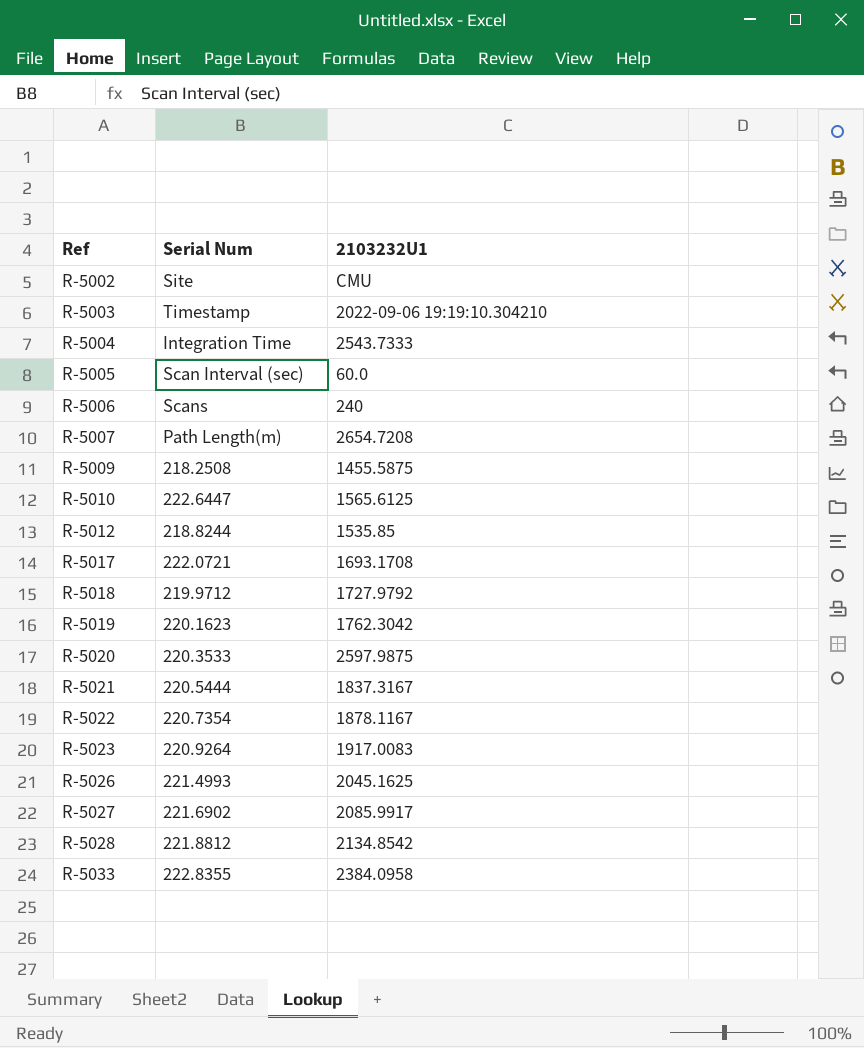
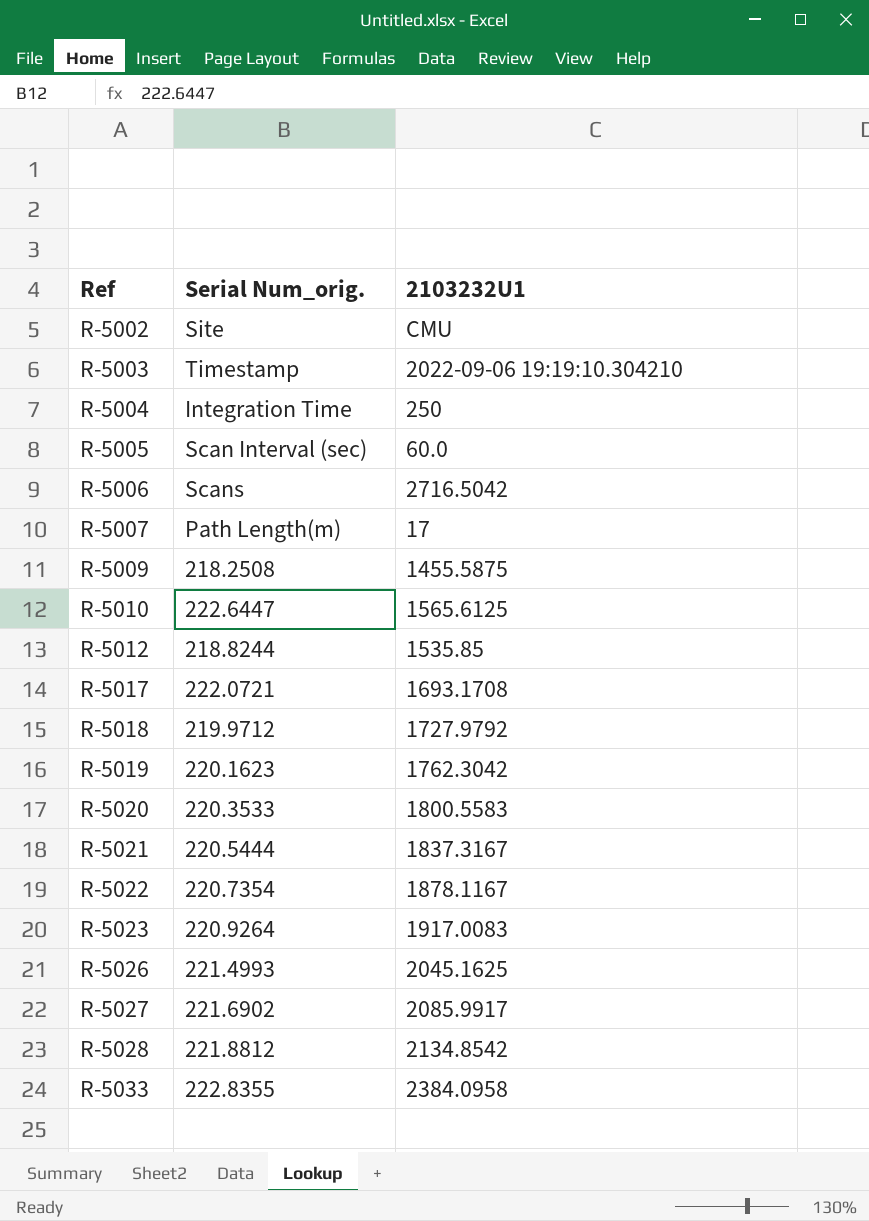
column name: Serial Num -> Serial Num_orig.
R-5004 | 2103232U1: 2543.7333 -> 250
R-5006 | 2103232U1: 240 -> 2716.5042
R-5007 | 2103232U1: 2654.7208 -> 17
R-5020 | 2103232U1: 2597.9875 -> 1800.5583

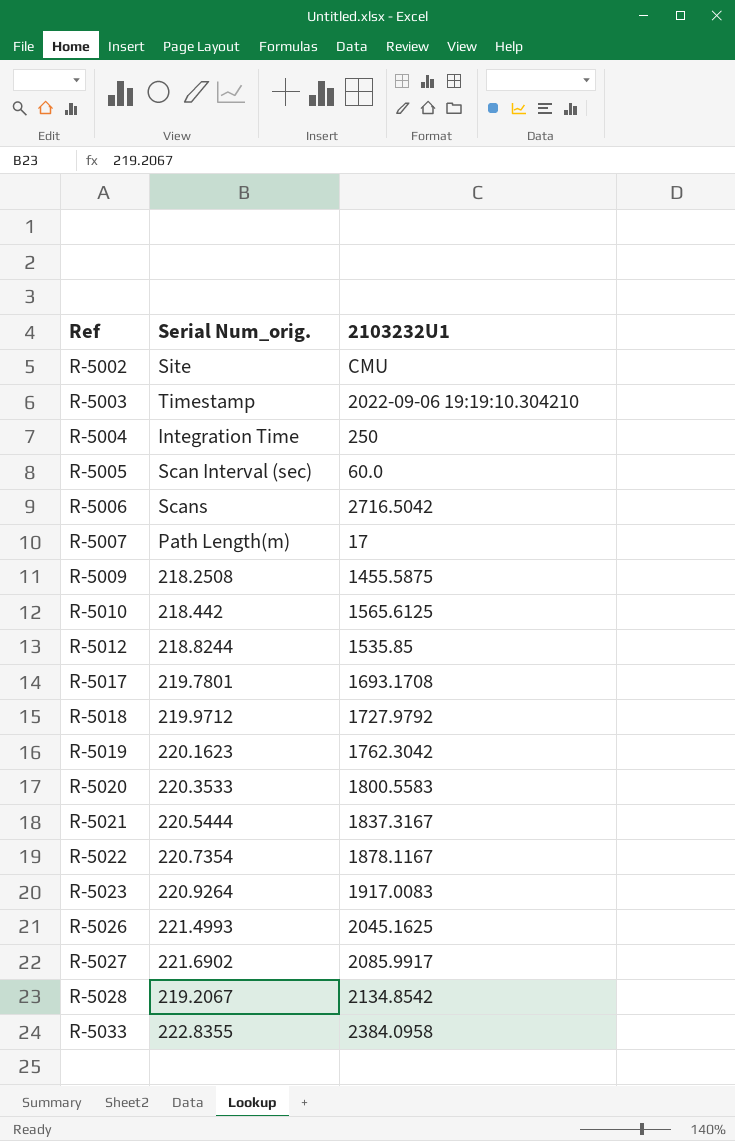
R-5010 | Serial Num_orig.: 222.6447 -> 218.442
R-5017 | Serial Num_orig.: 222.0721 -> 219.7801
R-5028 | Serial Num_orig.: 221.8812 -> 219.2067

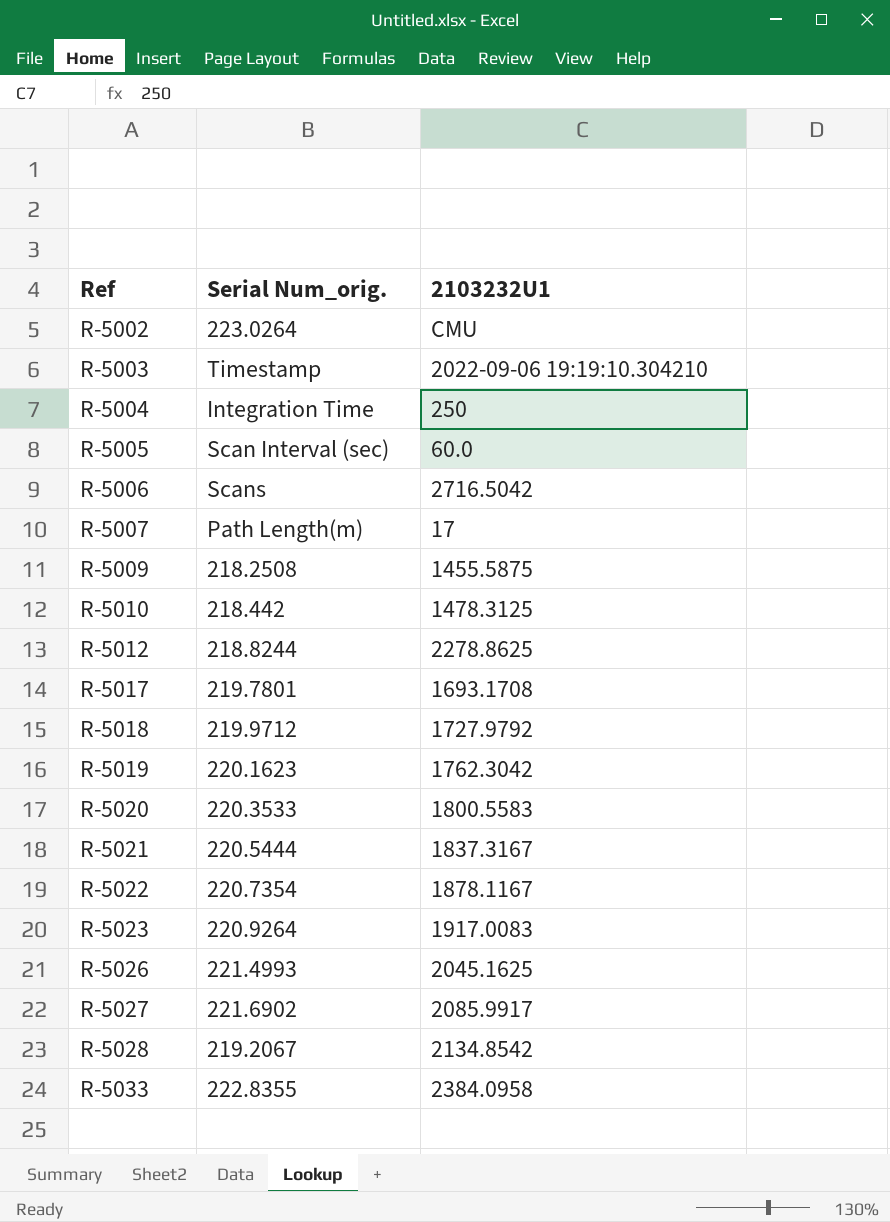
R-5002 | Serial Num_orig.: Site -> 223.0264
R-5010 | 2103232U1: 1565.6125 -> 1478.3125
R-5012 | 2103232U1: 1535.85 -> 2278.8625

